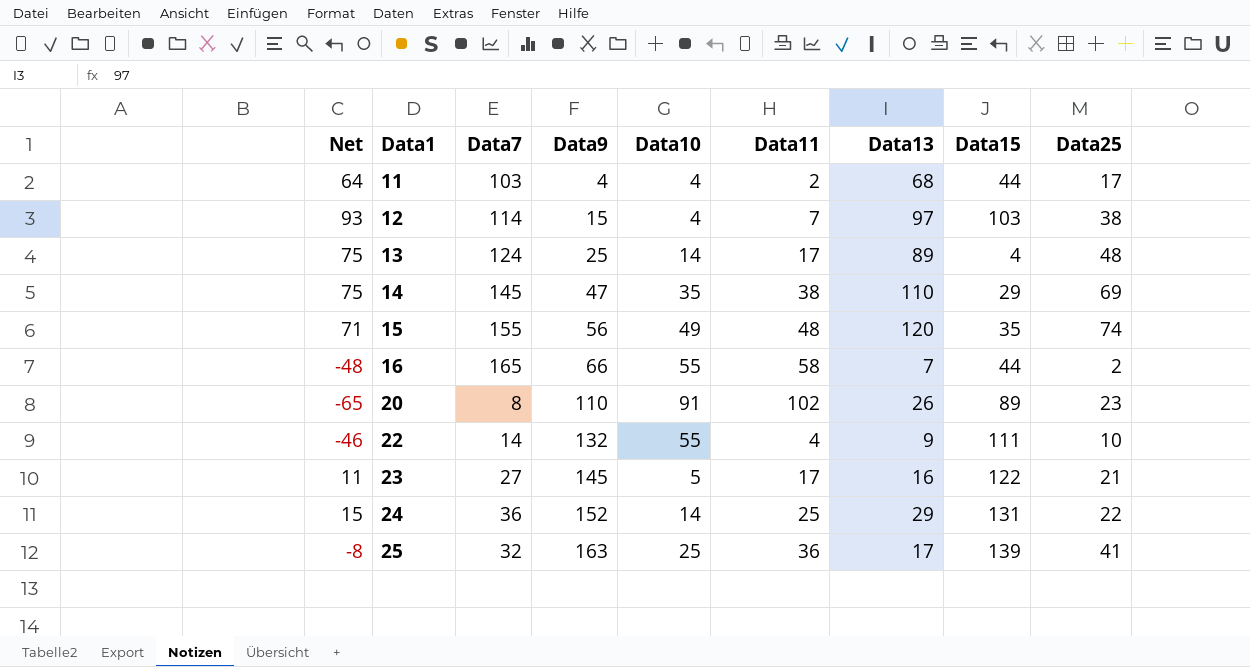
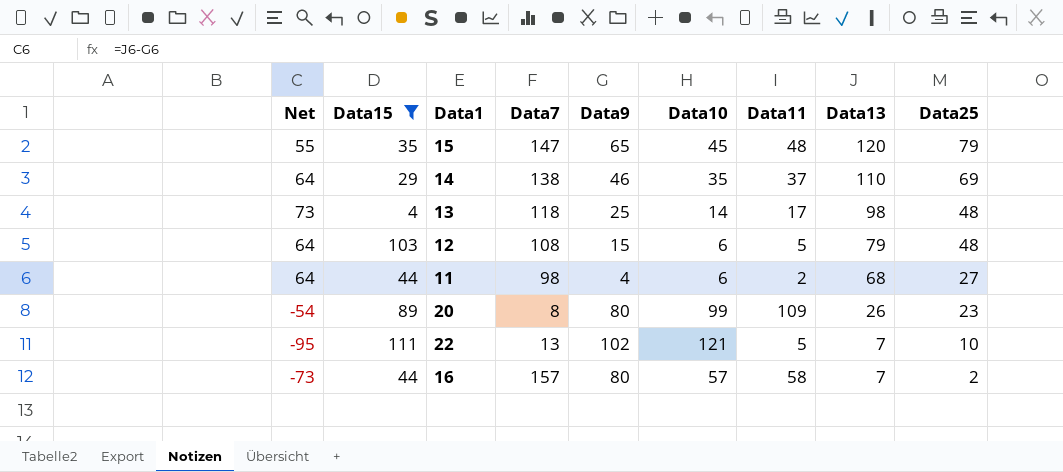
filter: none -> Data15 <= 111
row order: Data1 ascending -> Data13 descending
column Net | formula: [Data13] - [Data10] -> [Data13] - [Data9]
column Data15 | position: 8 -> 2
15 | Data7: 155 -> 147
15 | Data9: 56 -> 65
15 | Data10: 49 -> 45
15 | Data25: 74 -> 79
14 | Data7: 145 -> 138
14 | Data9: 47 -> 46
14 | Data11: 38 -> 37
13 | Data7: 124 -> 118
13 | Data13: 89 -> 98
12 | Data7: 114 -> 108
12 | Data10: 4 -> 6
12 | Data11: 7 -> 5
12 | Data13: 97 -> 79
12 | Data25: 38 -> 48
11 | Data7: 103 -> 98
11 | Data10: 4 -> 6
11 | Data25: 17 -> 27
20 | Data9: 110 -> 80
20 | Data10: 91 -> 99
20 | Data11: 102 -> 109
22 | Data7: 14 -> 13
22 | Data9: 132 -> 102
22 | Data10: 55 -> 121
22 | Data11: 4 -> 5
22 | Data13: 9 -> 7
16 | Data7: 165 -> 157
16 | Data9: 66 -> 80
16 | Data10: 55 -> 57

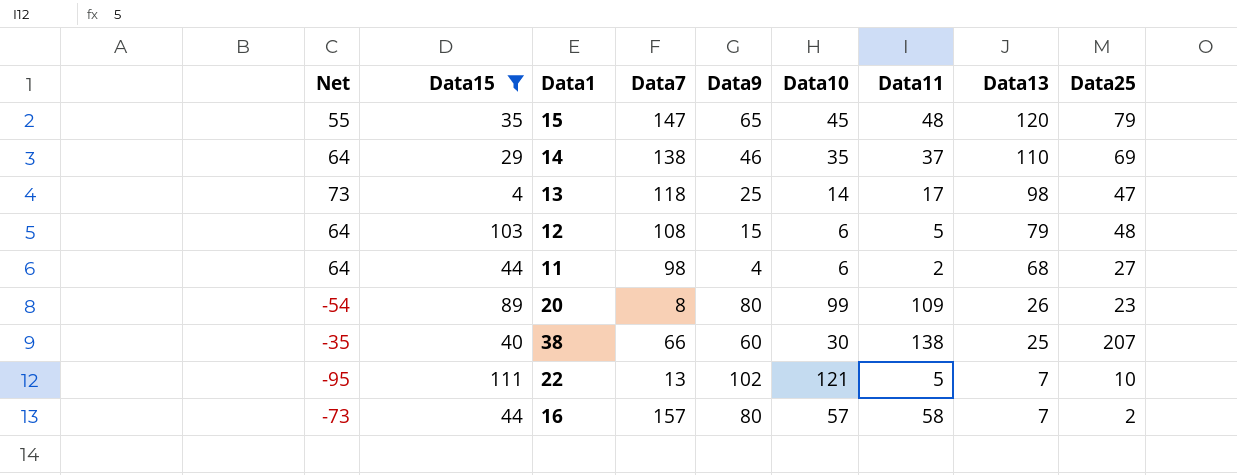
13 | Data25: 48 -> 47
row 38: none -> -35 | 40 | 66 | 60 | 30 | 138 | 25 | 207

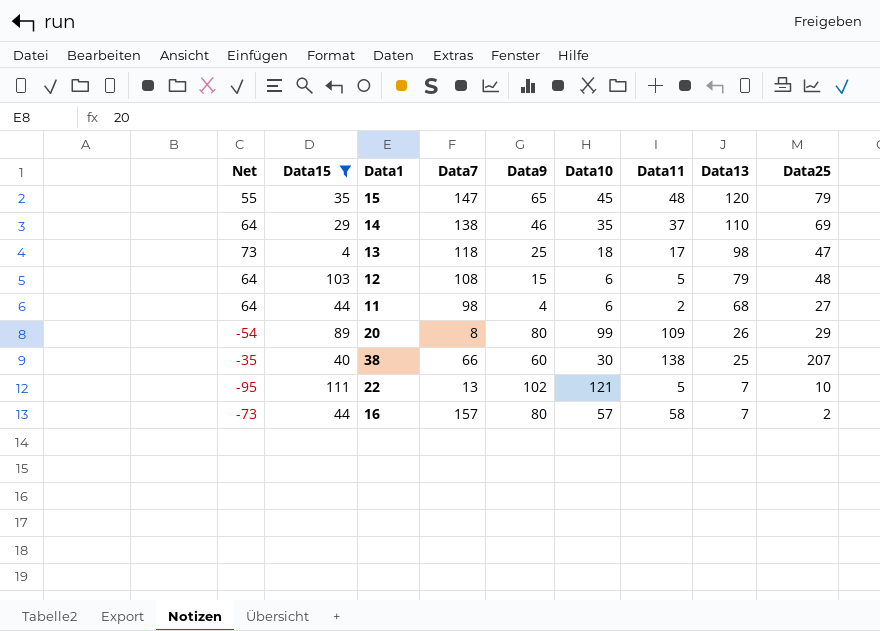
13 | Data10: 14 -> 18
20 | Data25: 23 -> 29

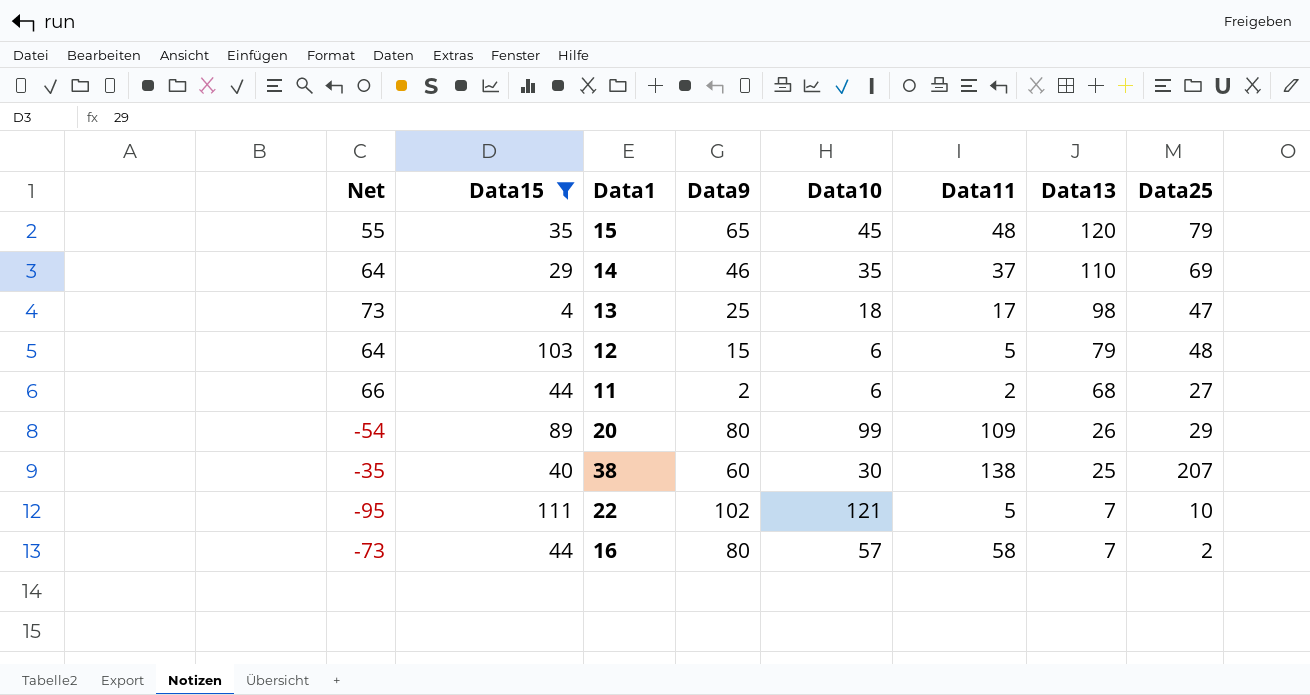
column Data7 | position: 4 -> none
11 | Net: 64 -> 66
11 | Data9: 4 -> 2

